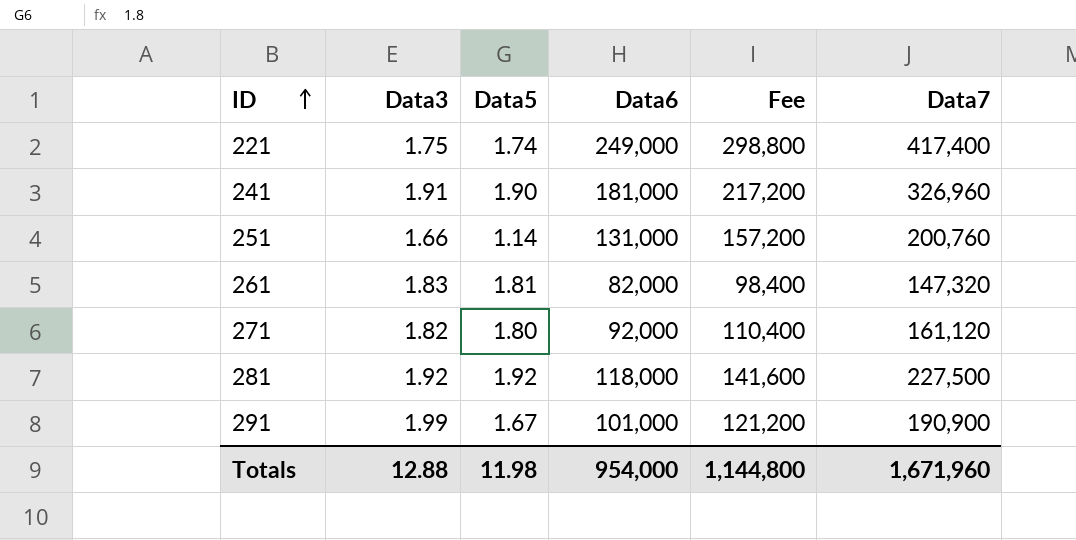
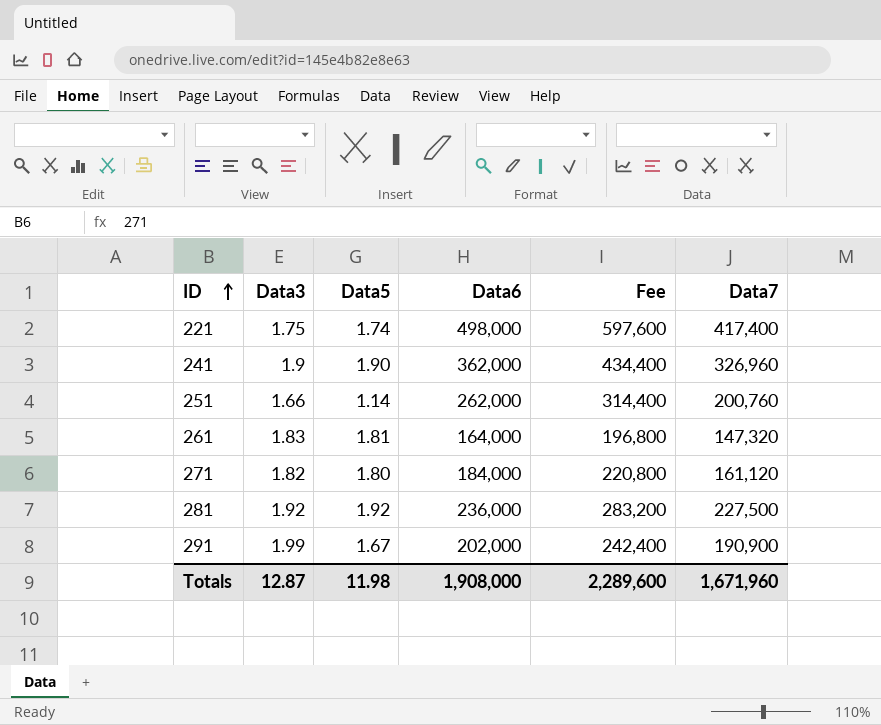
221 | Data6: 249,000 -> 498,000
221 | Fee: 298,800 -> 597,600
241 | Data3: 1.91 -> 1.9
241 | Data6: 181,000 -> 362,000
241 | Fee: 217,200 -> 434,400
251 | Data6: 131,000 -> 262,000
251 | Fee: 157,200 -> 314,400
261 | Data6: 82,000 -> 164,000
261 | Fee: 98,400 -> 196,800
271 | Data6: 92,000 -> 184,000
271 | Fee: 110,400 -> 220,800
281 | Data6: 118,000 -> 236,000
281 | Fee: 141,600 -> 283,200
291 | Data6: 101,000 -> 202,000
291 | Fee: 121,200 -> 242,400
Totals | Data3: 12.88 -> 12.87
Totals | Data6: 954,000 -> 1,908,000
Totals | Fee: 1,144,800 -> 2,289,600

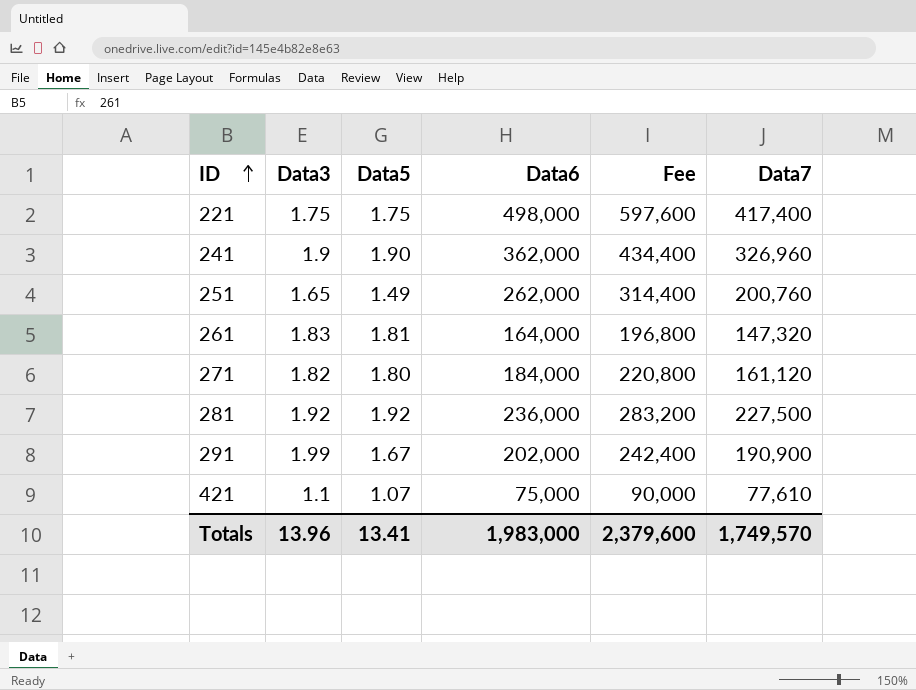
221 | Data5: 1.74 -> 1.75
251 | Data3: 1.66 -> 1.65
251 | Data5: 1.14 -> 1.49
row 421: none -> 1.1 | 1.07 | 75,000 | 90,000 | 77,610
Totals | Data3: 12.87 -> 13.96
Totals | Data5: 11.98 -> 13.41
Totals | Data6: 1,908,000 -> 1,983,000
Totals | Fee: 2,289,600 -> 2,379,600
Totals | Data7: 1,671,960 -> 1,749,570

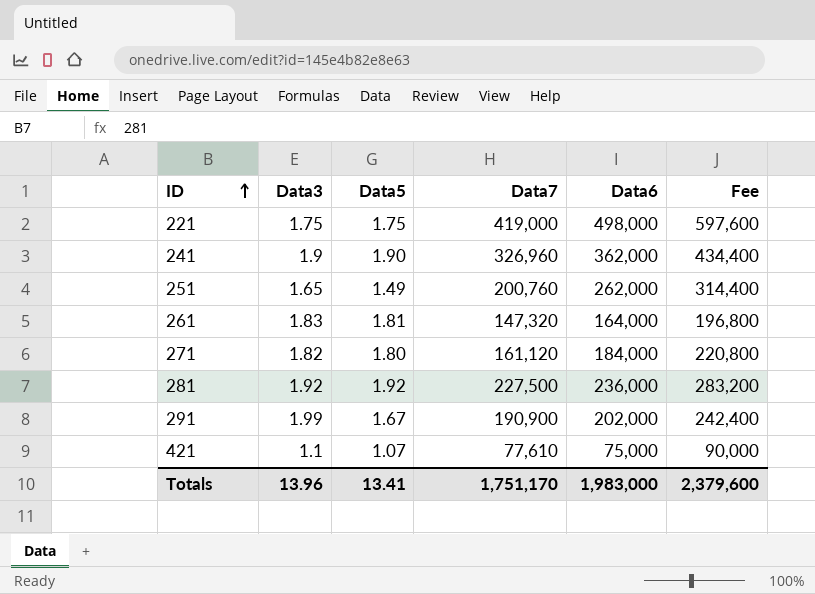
column Data7 | position: 6 -> 4
221 | Data7: 417,400 -> 419,000
Totals | Data7: 1,749,570 -> 1,751,170

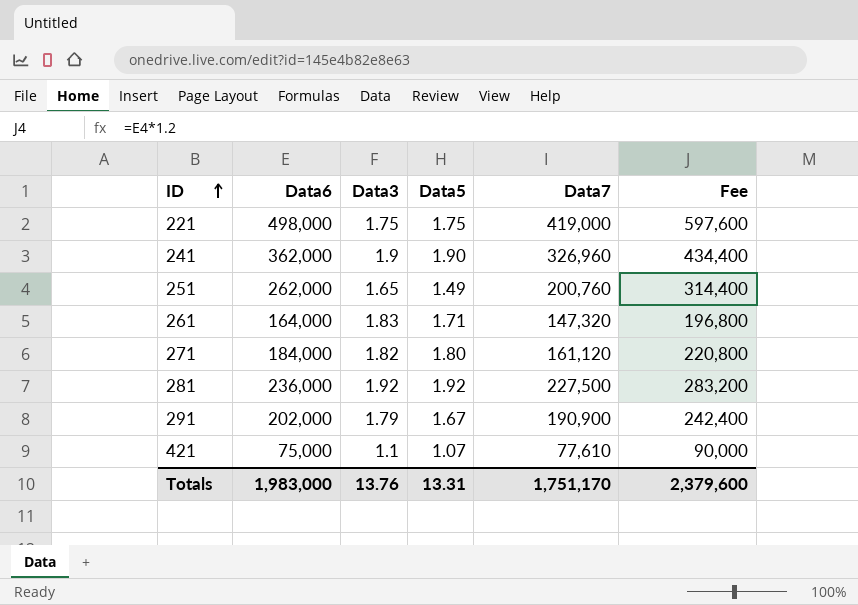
column Data6 | position: 5 -> 2
261 | Data5: 1.81 -> 1.71
291 | Data3: 1.99 -> 1.79
Totals | Data3: 13.96 -> 13.76
Totals | Data5: 13.41 -> 13.31

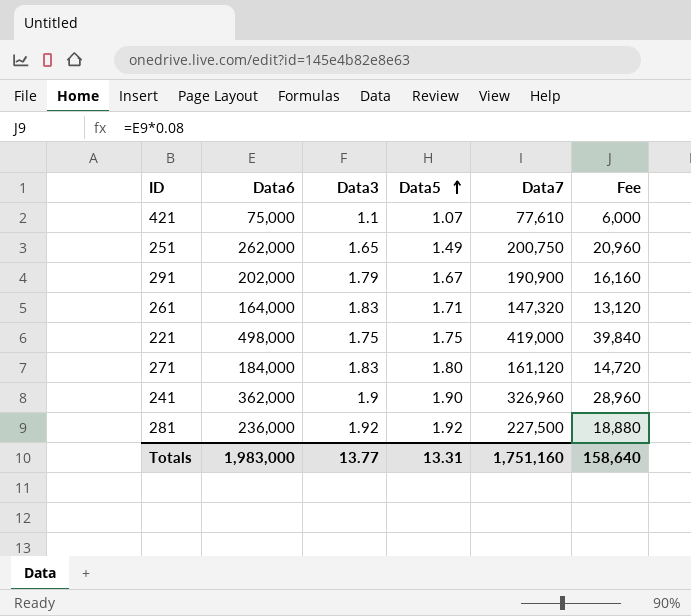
row order: ID ascending -> Data5 ascending
column Fee | formula: [Data6] * 1.2 -> [Data6] * 0.08
251 | Data7: 200,760 -> 200,750
271 | Data3: 1.82 -> 1.83
Totals | Data3: 13.76 -> 13.77
Totals | Data7: 1,751,170 -> 1,751,160
Totals | Fee: 2,379,600 -> 158,640

